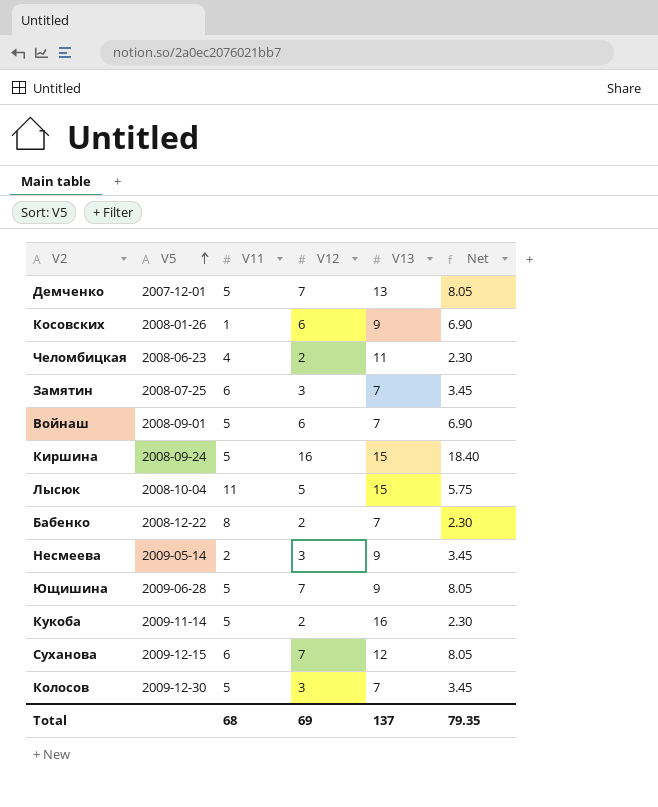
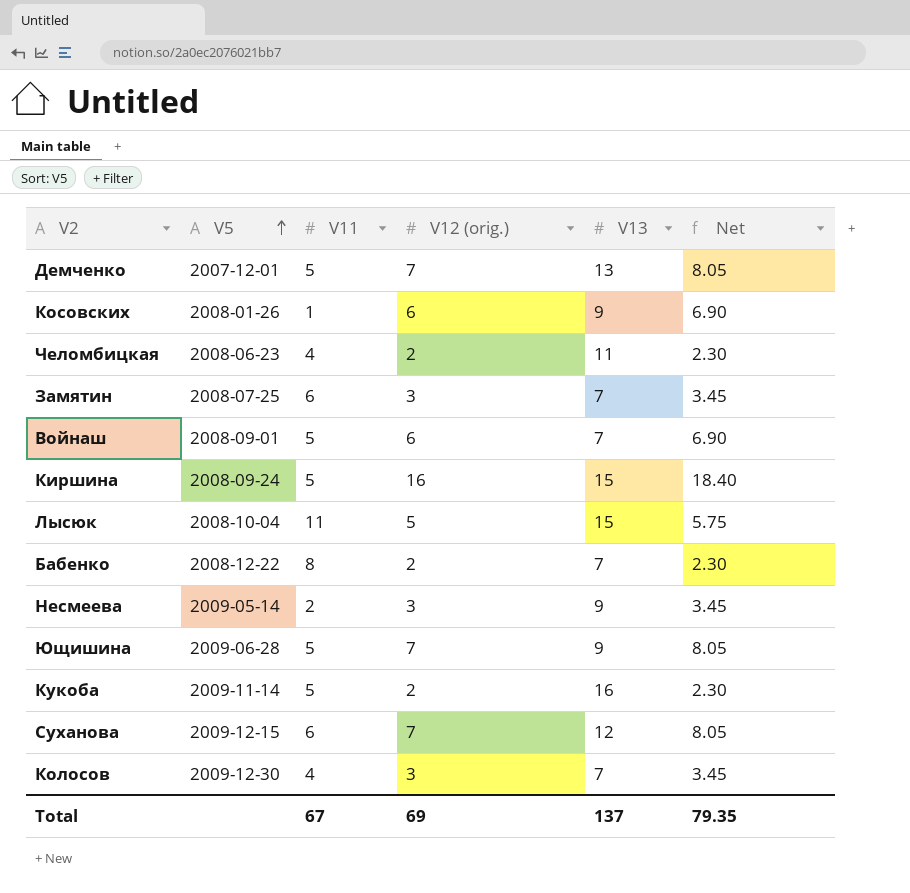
column name: V12 -> V12 (orig.)
Колосов | V11: 5 -> 4
Total | V11: 68 -> 67

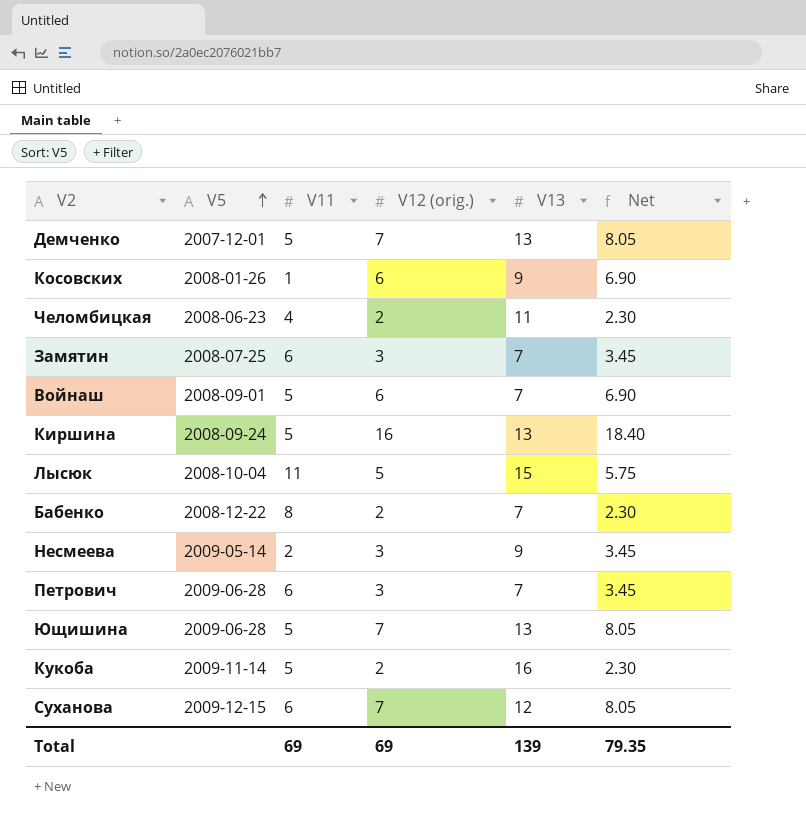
row Колосов: 2009-12-30 | 4 | 3 | 7 | 3.45 -> none
Киршина | V13: 15 -> 13
row Петрович: none -> 2009-06-28 | 6 | 3 | 7 | 3.45
Ющишина | V13: 9 -> 13
Total | V11: 67 -> 69
Total | V13: 137 -> 139

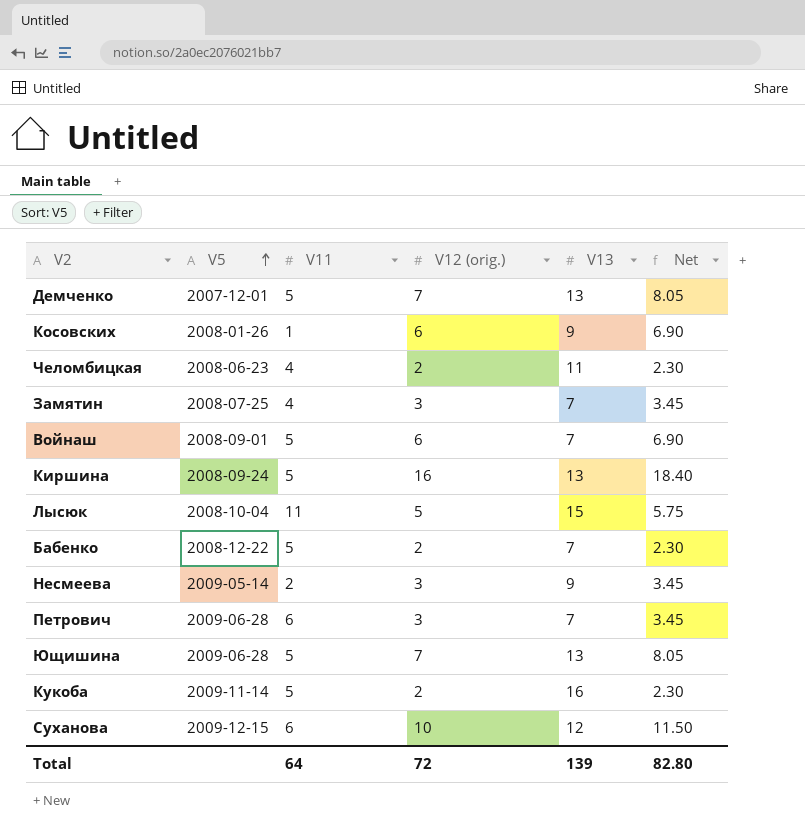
Замятин | V11: 6 -> 4
Бабенко | V11: 8 -> 5
Суханова | V12 (orig.): 7 -> 10
Суханова | Net: 8.05 -> 11.50
Total | V11: 69 -> 64
Total | V12 (orig.): 69 -> 72
Total | Net: 79.35 -> 82.80

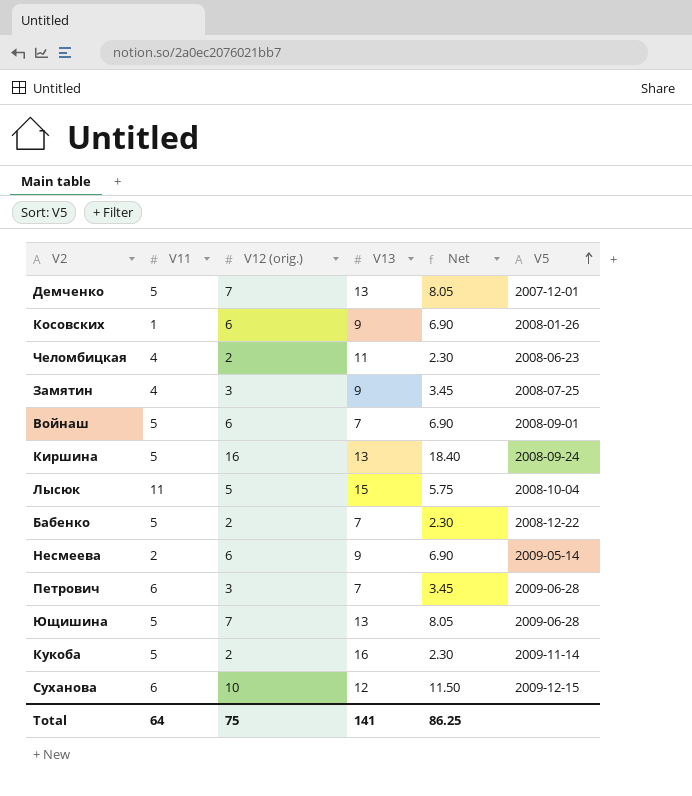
column V5 | position: 2 -> 6
Замятин | V13: 7 -> 9
Несмеева | V12 (orig.): 3 -> 6
Несмеева | Net: 3.45 -> 6.90
Total | V12 (orig.): 72 -> 75
Total | V13: 139 -> 141
Total | Net: 82.80 -> 86.25

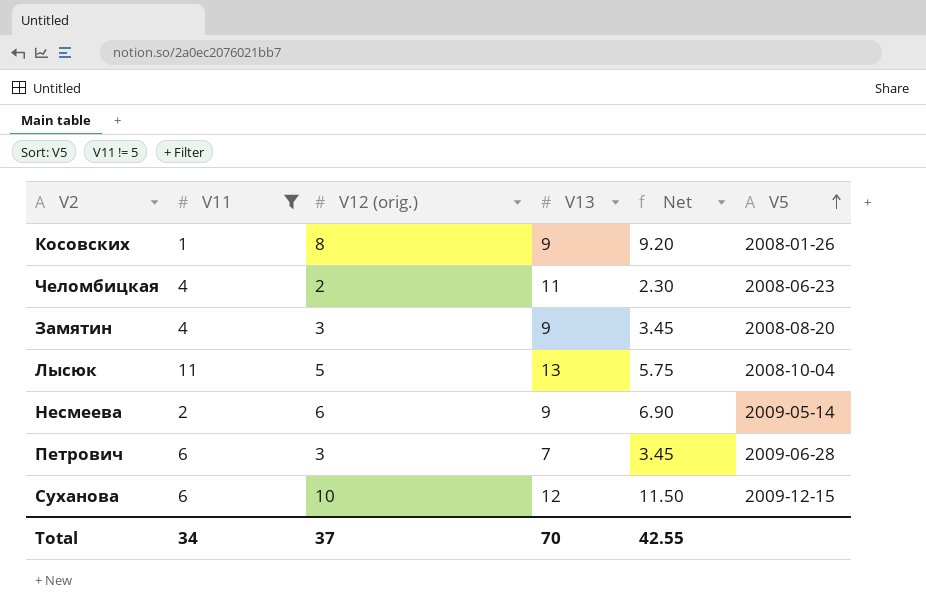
filter: none -> V11 != 5
Косовских | V12 (orig.): 6 -> 8
Косовских | Net: 6.90 -> 9.20
Замятин | V5: 2008-07-25 -> 2008-08-20
Лысюк | V13: 15 -> 13
Total | V11: 64 -> 34
Total | V12 (orig.): 75 -> 37
Total | V13: 141 -> 70
Total | Net: 86.25 -> 42.55

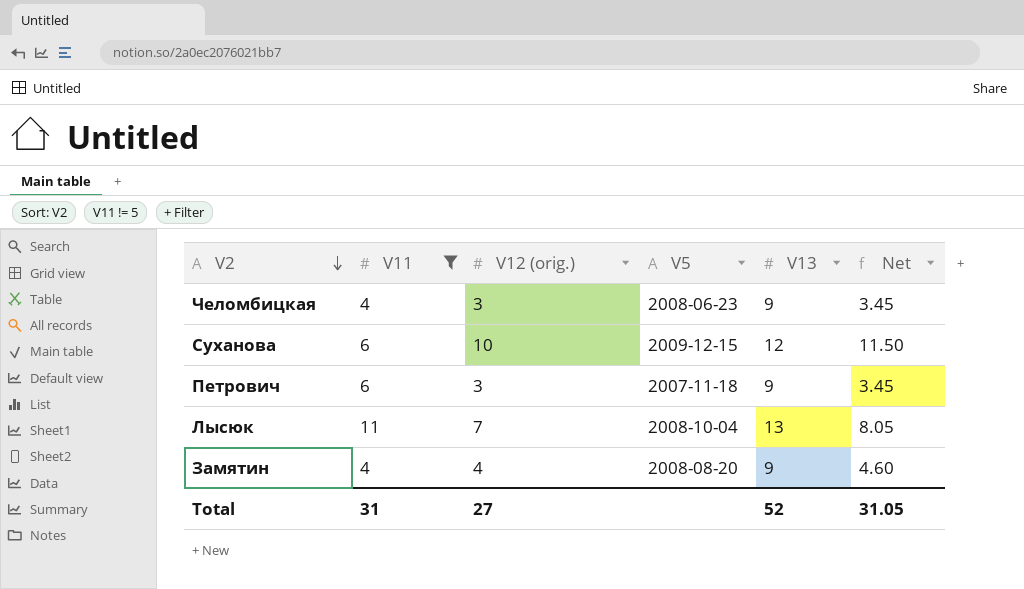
row order: V5 ascending -> V2 descending
column V5 | position: 6 -> 4
row Косовских: 1 | 8 | 9 | 9.20 | 2008-01-26 -> none
row Несмеева: 2 | 6 | 9 | 6.90 | 2009-05-14 -> none
Челомбицкая | V12 (orig.): 2 -> 3
Челомбицкая | V13: 11 -> 9
Челомбицкая | Net: 2.30 -> 3.45
Петрович | V5: 2009-06-28 -> 2007-11-18
Петрович | V13: 7 -> 9
Лысюк | V12 (orig.): 5 -> 7
Лысюк | Net: 5.75 -> 8.05
Замятин | V12 (orig.): 3 -> 4
Замятин | Net: 3.45 -> 4.60
Total | V11: 34 -> 31
Total | V12 (orig.): 37 -> 27
Total | V13: 70 -> 52
Total | Net: 42.55 -> 31.05

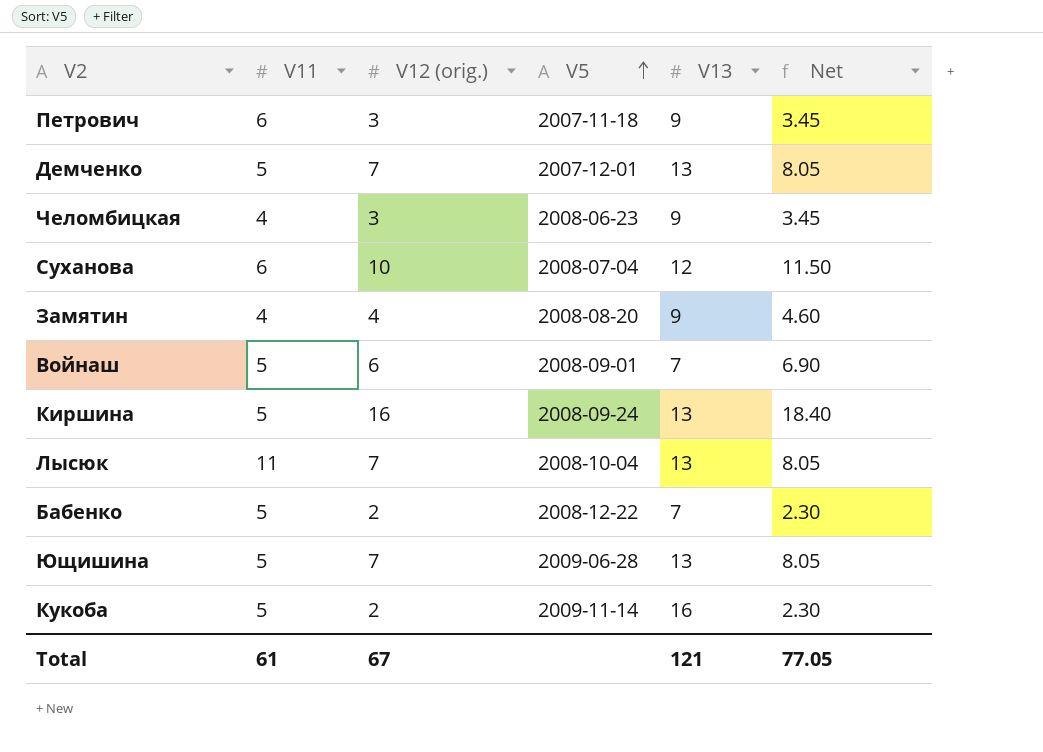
filter: V11 != 5 -> none
row order: V2 descending -> V5 ascending
Суханова | V5: 2009-12-15 -> 2008-07-04
Total | V11: 31 -> 61
Total | V12 (orig.): 27 -> 67
Total | V13: 52 -> 121
Total | Net: 31.05 -> 77.05

